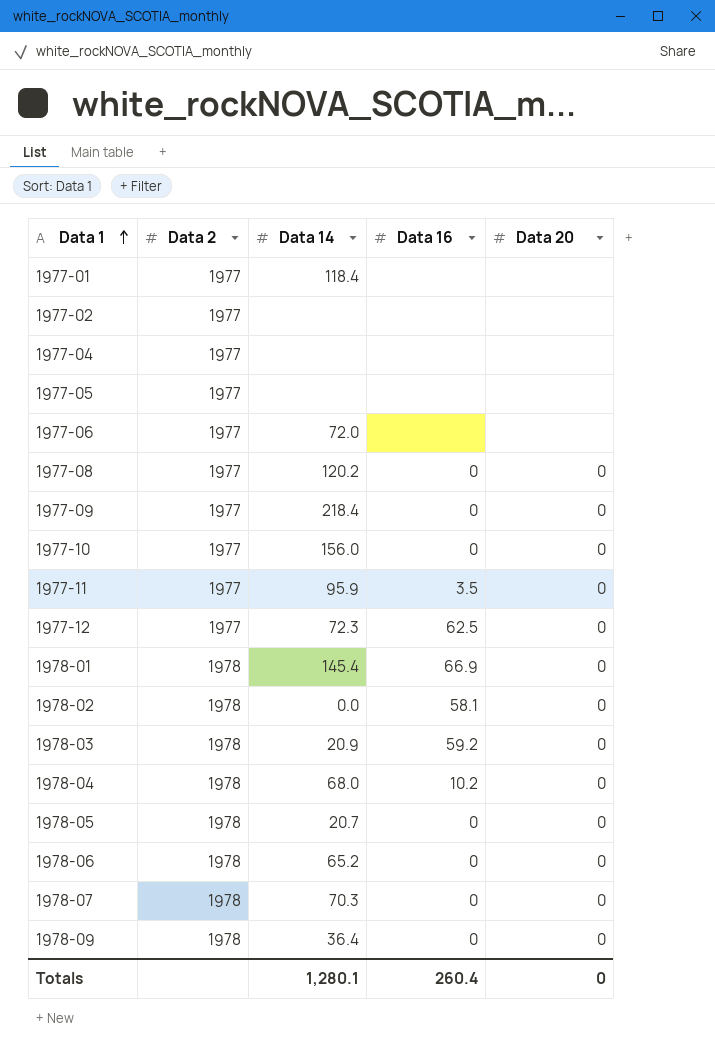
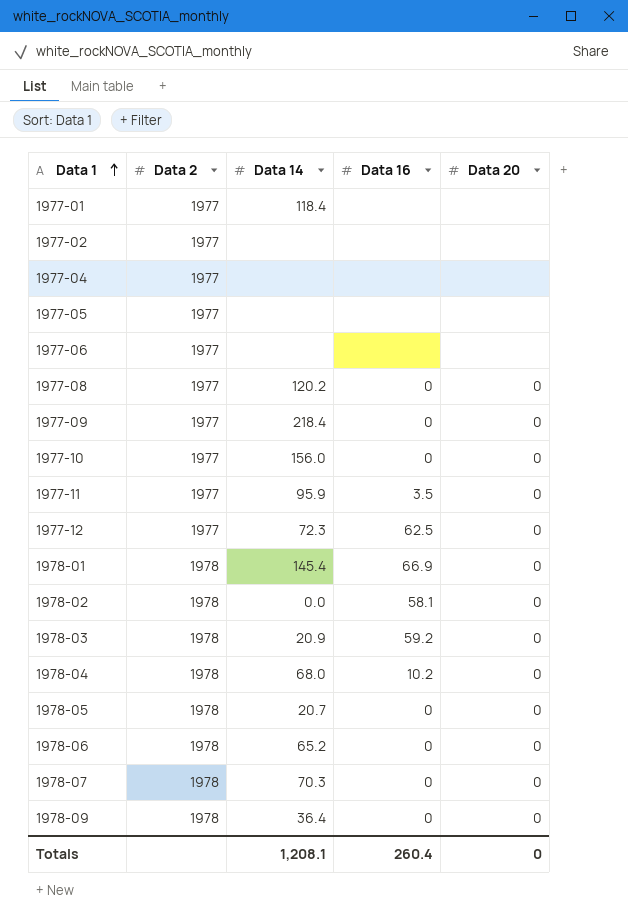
1977-06 | Data 14: 72.0 -> none
Totals | Data 14: 1,280.1 -> 1,208.1

